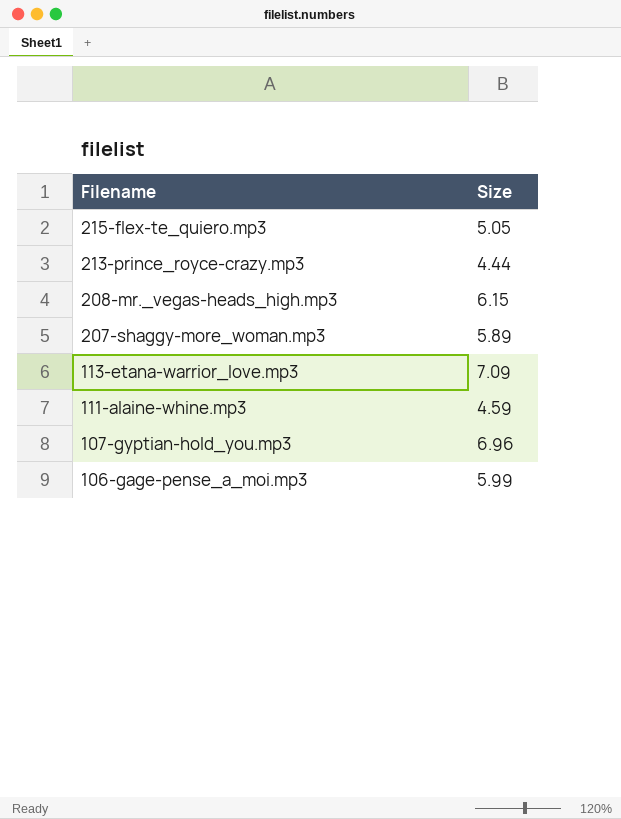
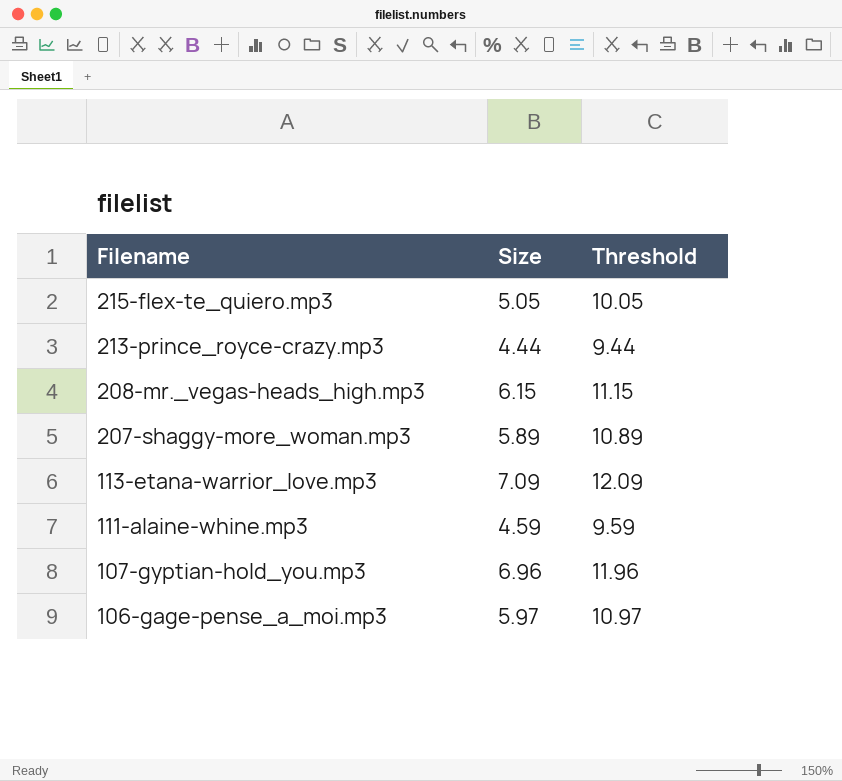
column Threshold | formula: none -> [Size] + 5
106-gage-pense_a_moi.mp3 | Size: 5.99 -> 5.97

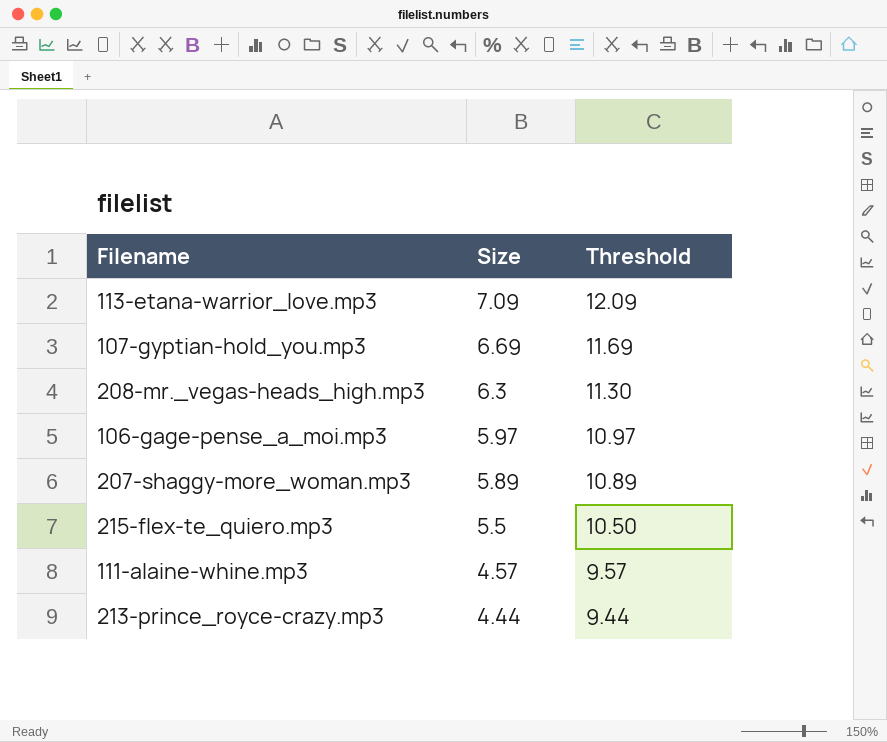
row order: Filename descending -> Size descending
107-gyptian-hold_you.mp3 | Size: 6.96 -> 6.69
107-gyptian-hold_you.mp3 | Threshold: 11.96 -> 11.69
208-mr._vegas-heads_high.mp3 | Size: 6.15 -> 6.3
208-mr._vegas-heads_high.mp3 | Threshold: 11.15 -> 11.30
215-flex-te_quiero.mp3 | Size: 5.05 -> 5.5
215-flex-te_quiero.mp3 | Threshold: 10.05 -> 10.50
111-alaine-whine.mp3 | Size: 4.59 -> 4.57
111-alaine-whine.mp3 | Threshold: 9.59 -> 9.57

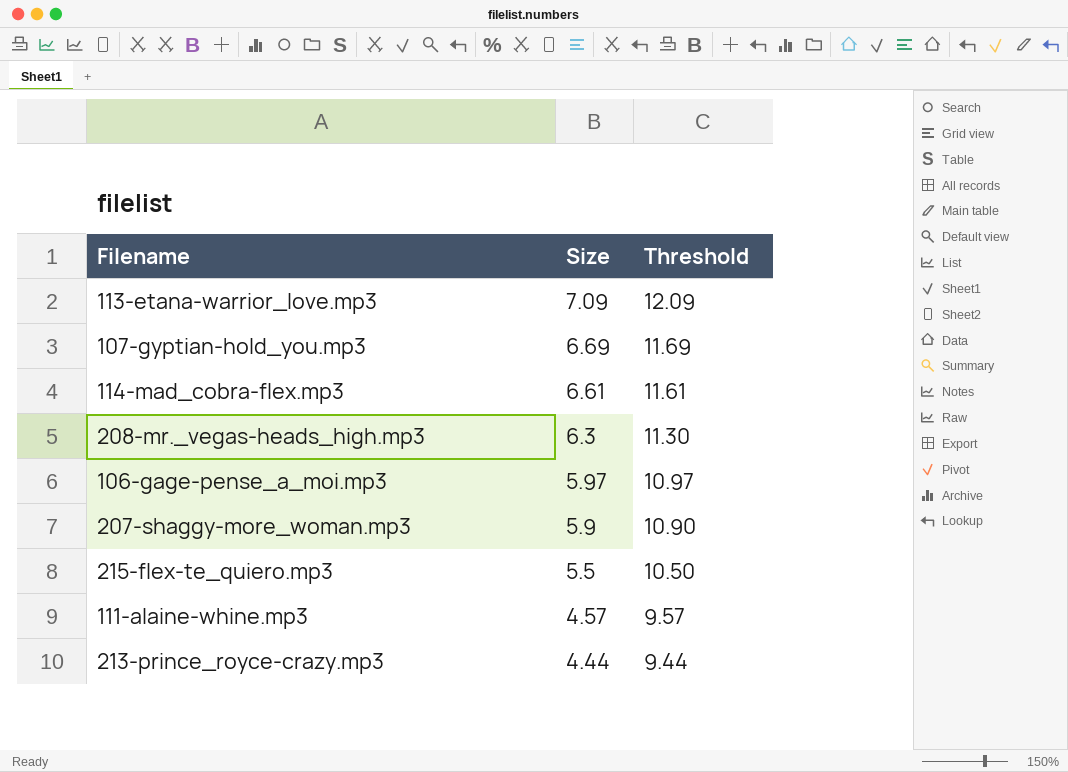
row 114-mad_cobra-flex.mp3: none -> 6.61 | 11.61
207-shaggy-more_woman.mp3 | Size: 5.89 -> 5.9
207-shaggy-more_woman.mp3 | Threshold: 10.89 -> 10.90

